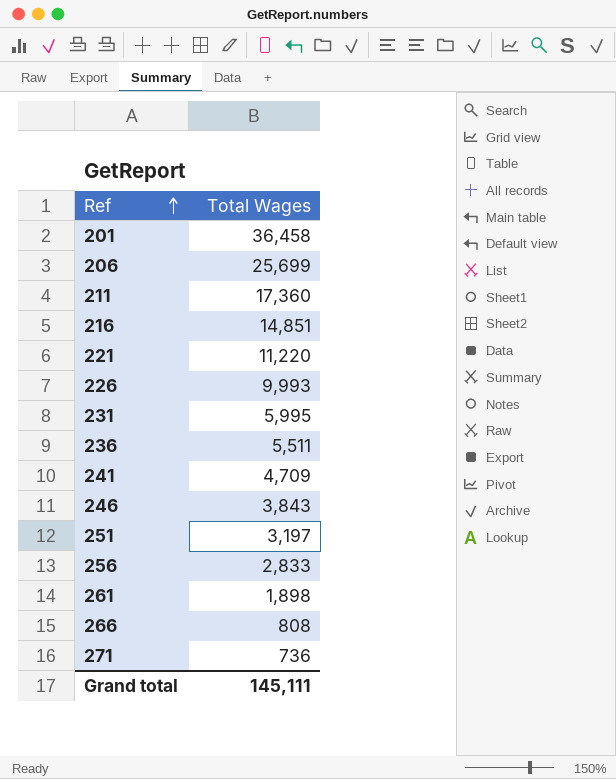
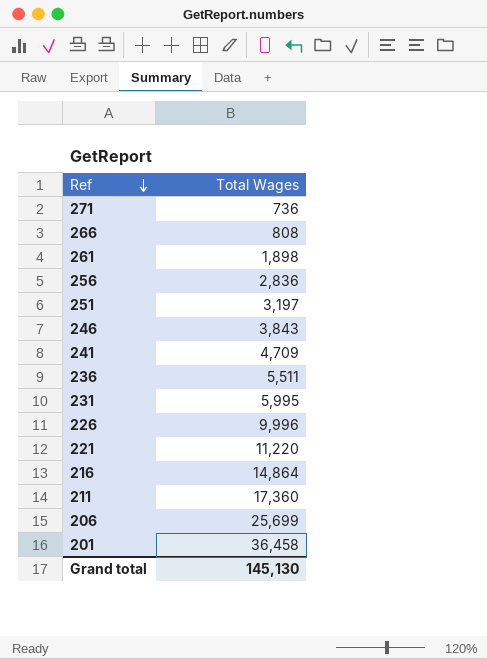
row order: Ref ascending -> Ref descending
256 | Total Wages: 2,833 -> 2,836
226 | Total Wages: 9,993 -> 9,996
216 | Total Wages: 14,851 -> 14,864
Grand total | Total Wages: 145,111 -> 145,130

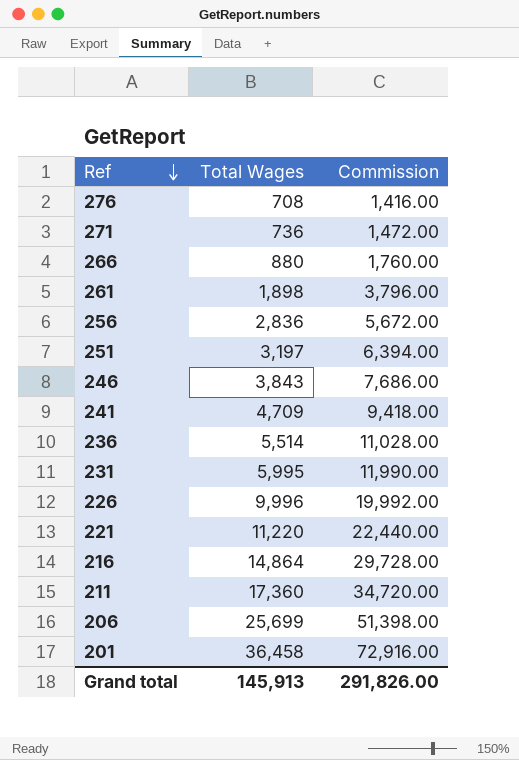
column Commission | formula: none -> [Total Wages] * 2
row 276: none -> 708 | 1,416.00
266 | Total Wages: 808 -> 880
236 | Total Wages: 5,511 -> 5,514
Grand total | Total Wages: 145,130 -> 145,913

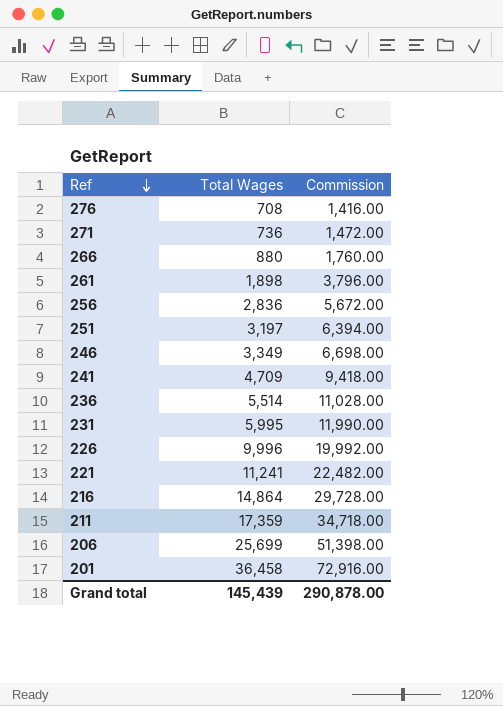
246 | Total Wages: 3,843 -> 3,349
246 | Commission: 7,686.00 -> 6,698.00
221 | Total Wages: 11,220 -> 11,241
221 | Commission: 22,440.00 -> 22,482.00
211 | Total Wages: 17,360 -> 17,359
211 | Commission: 34,720.00 -> 34,718.00
Grand total | Total Wages: 145,913 -> 145,439
Grand total | Commission: 291,826.00 -> 290,878.00

